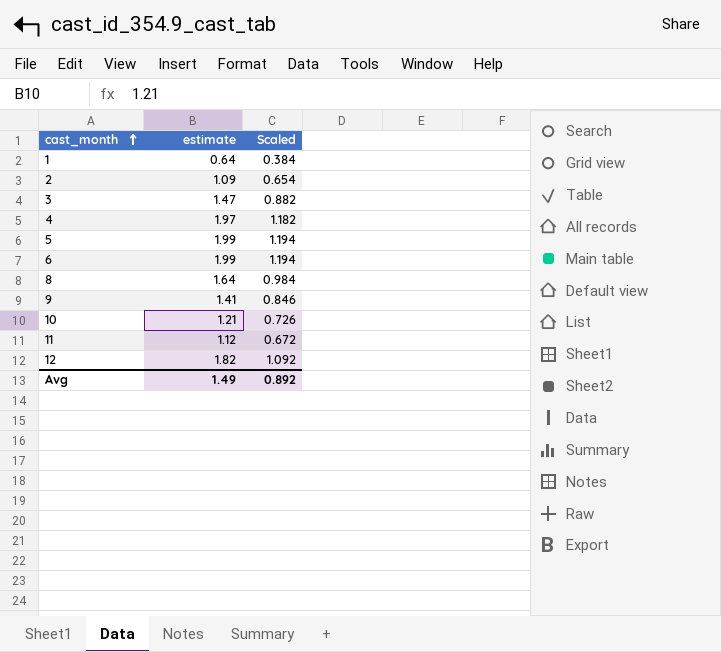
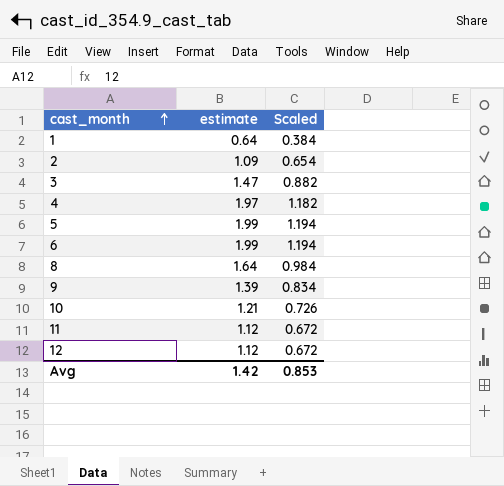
9 | estimate: 1.41 -> 1.39
9 | Scaled: 0.846 -> 0.834
12 | estimate: 1.82 -> 1.12
12 | Scaled: 1.092 -> 0.672
Avg | estimate: 1.49 -> 1.42
Avg | Scaled: 0.892 -> 0.853

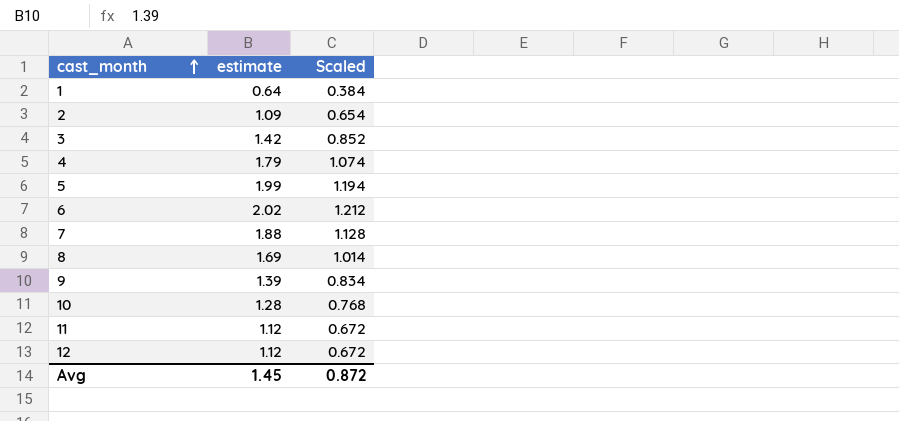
3 | estimate: 1.47 -> 1.42
3 | Scaled: 0.882 -> 0.852
4 | estimate: 1.97 -> 1.79
4 | Scaled: 1.182 -> 1.074
6 | estimate: 1.99 -> 2.02
6 | Scaled: 1.194 -> 1.212
row 7: none -> 1.88 | 1.128
8 | estimate: 1.64 -> 1.69
8 | Scaled: 0.984 -> 1.014
10 | estimate: 1.21 -> 1.28
10 | Scaled: 0.726 -> 0.768
Avg | estimate: 1.42 -> 1.45
Avg | Scaled: 0.853 -> 0.872

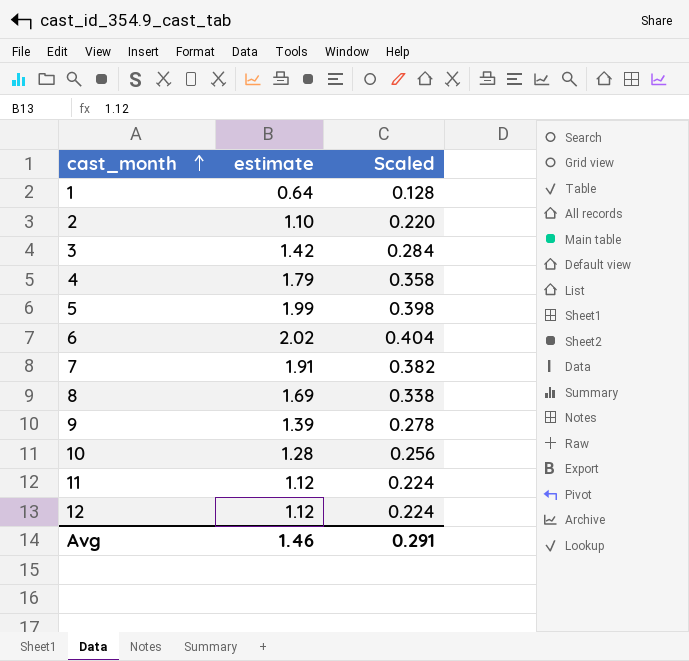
column Scaled | formula: [estimate] * 0.6 -> [estimate] * 0.2
2 | estimate: 1.09 -> 1.10
7 | estimate: 1.88 -> 1.91
Avg | estimate: 1.45 -> 1.46
Avg | Scaled: 0.872 -> 0.291

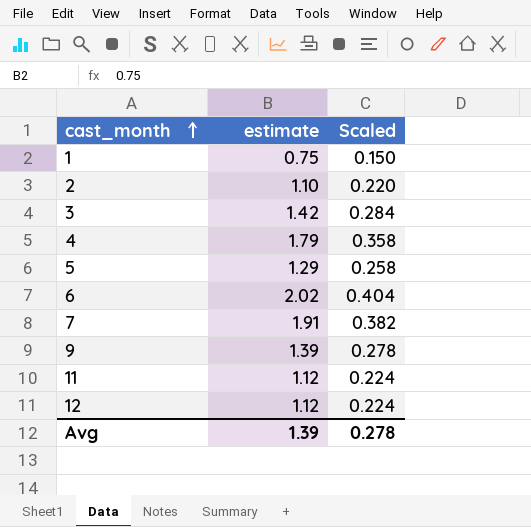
row 8: 1.69 | 0.338 -> none
row 10: 1.28 | 0.256 -> none
1 | estimate: 0.64 -> 0.75
1 | Scaled: 0.128 -> 0.150
5 | estimate: 1.99 -> 1.29
5 | Scaled: 0.398 -> 0.258
Avg | estimate: 1.46 -> 1.39
Avg | Scaled: 0.291 -> 0.278

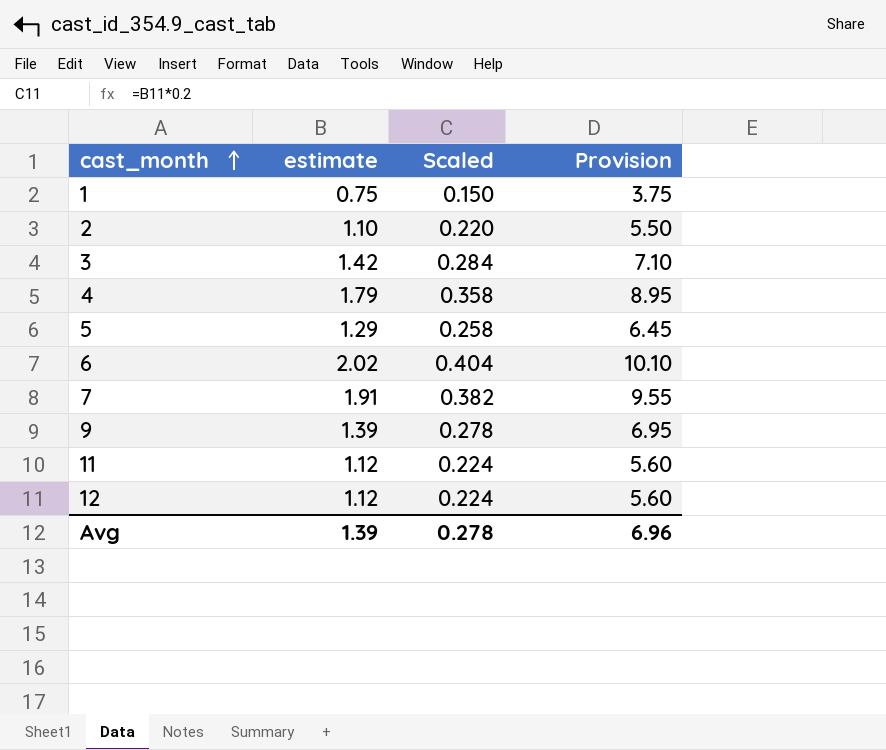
column Provision | formula: none -> [estimate] * 5

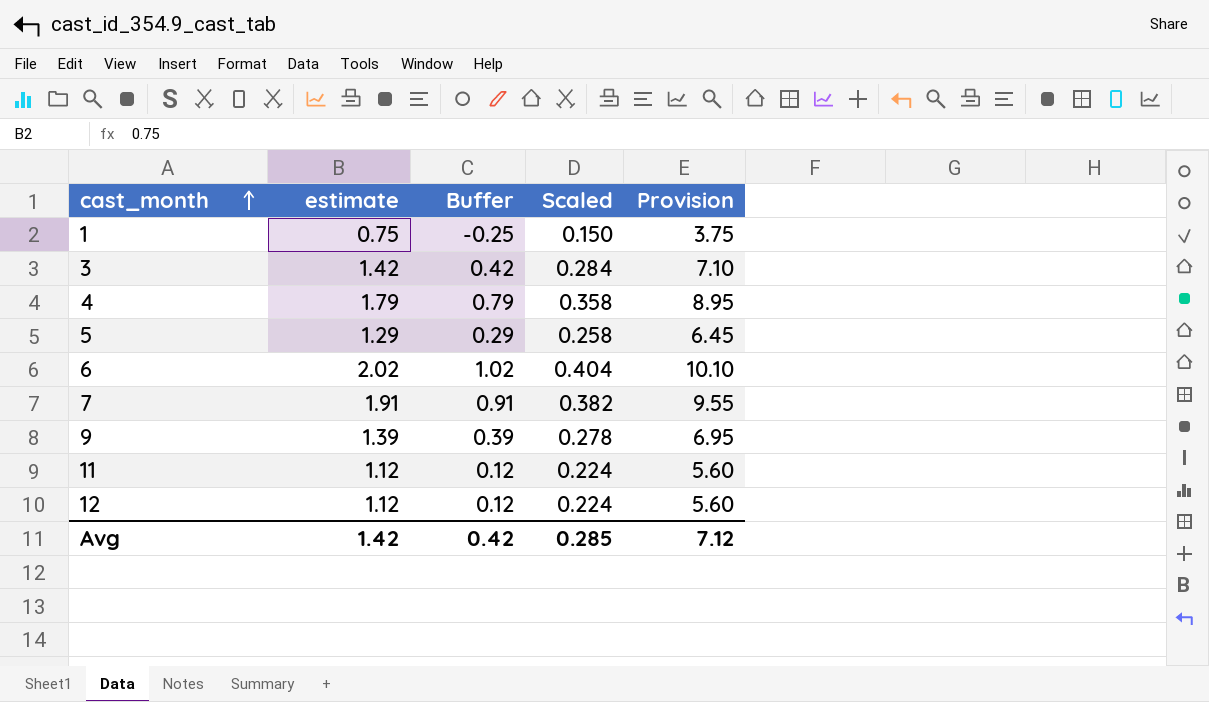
column Buffer | formula: none -> [estimate] - 1
row 2: 1.10 | 0.220 | 5.50 -> none
Avg | estimate: 1.39 -> 1.42
Avg | Scaled: 0.278 -> 0.285
Avg | Provision: 6.96 -> 7.12

